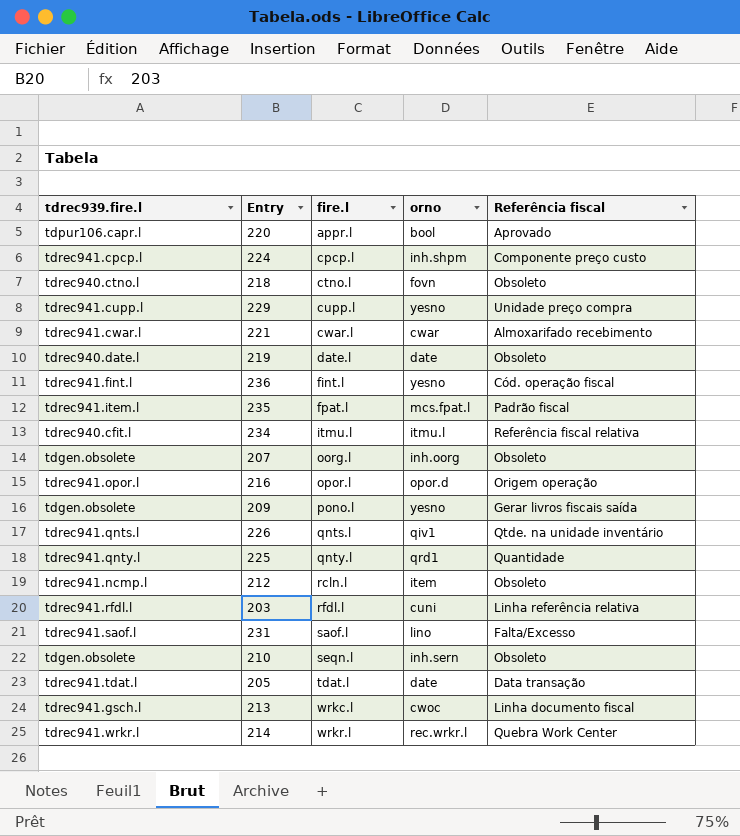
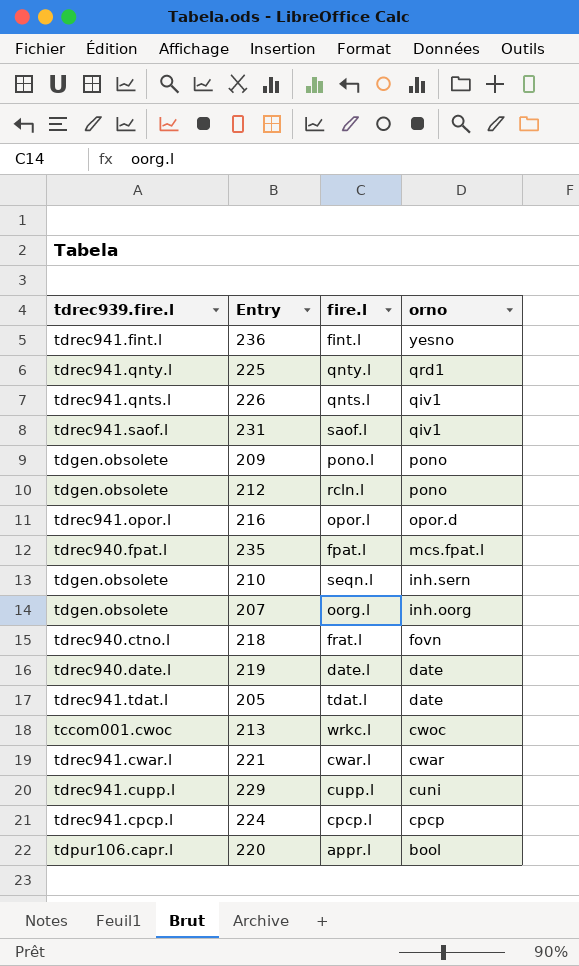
row order: fire.l ascending -> orno descending
column Referência fiscal | position: 5 -> none
row 234: tdrec940.cfit.l | itmu.l | itmu.l | Referência fiscal relativa -> none
row 203: tdrec941.rfdl.l | rfdl.l | cuni | Linha referência relativa -> none
row 214: tdrec941.wrkr.l | wrkr.l | rec.wrkr.l | Quebra Work Center -> none
231 | orno: lino -> qiv1
209 | orno: yesno -> pono
212 | tdrec939.fire.l: tdrec941.ncmp.l -> tdgen.obsolete
212 | orno: item -> pono
235 | tdrec939.fire.l: tdrec941.item.l -> tdrec940.fpat.l
218 | fire.l: ctno.l -> frat.l
213 | tdrec939.fire.l: tdrec941.gsch.l -> tccom001.cwoc
229 | orno: yesno -> cuni
224 | orno: inh.shpm -> cpcp

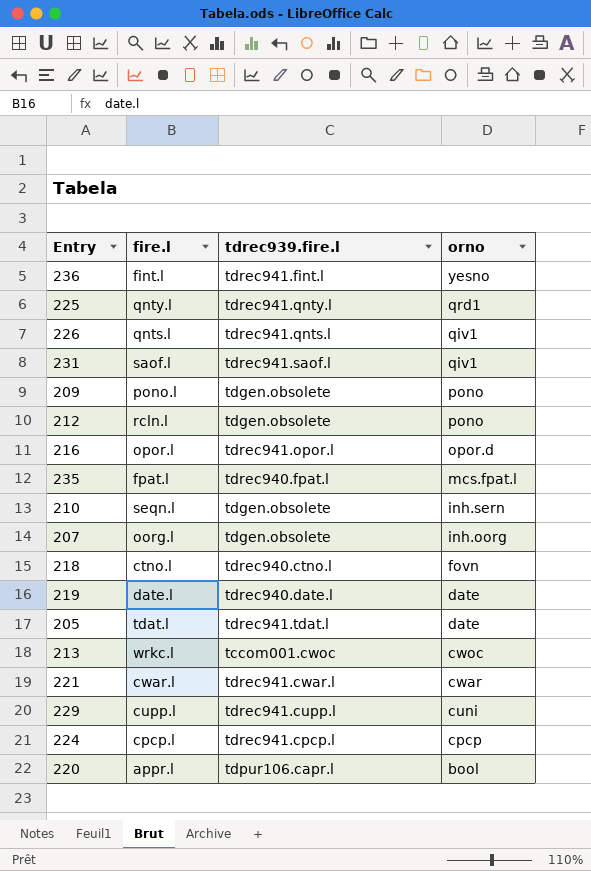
column tdrec939.fire.l | position: 1 -> 3
218 | fire.l: frat.l -> ctno.l

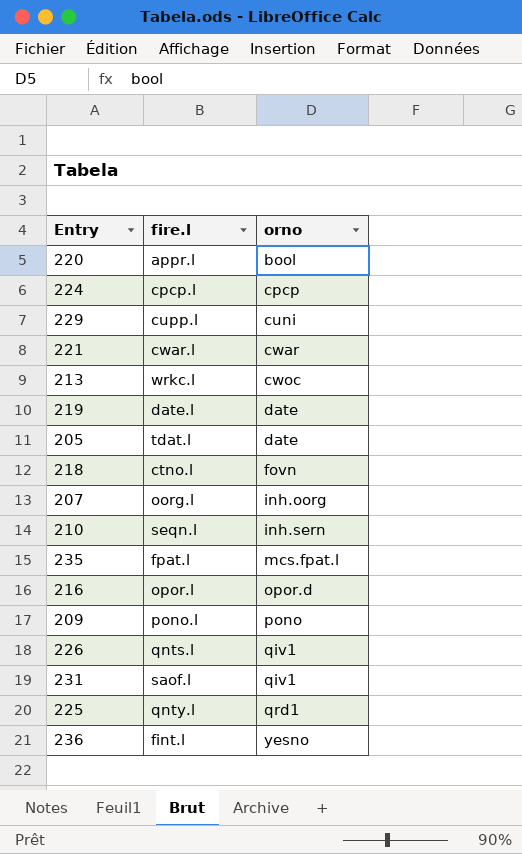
row order: orno descending -> orno ascending
column tdrec939.fire.l | position: 3 -> none
row 212: rcln.l | tdgen.obsolete | pono -> none

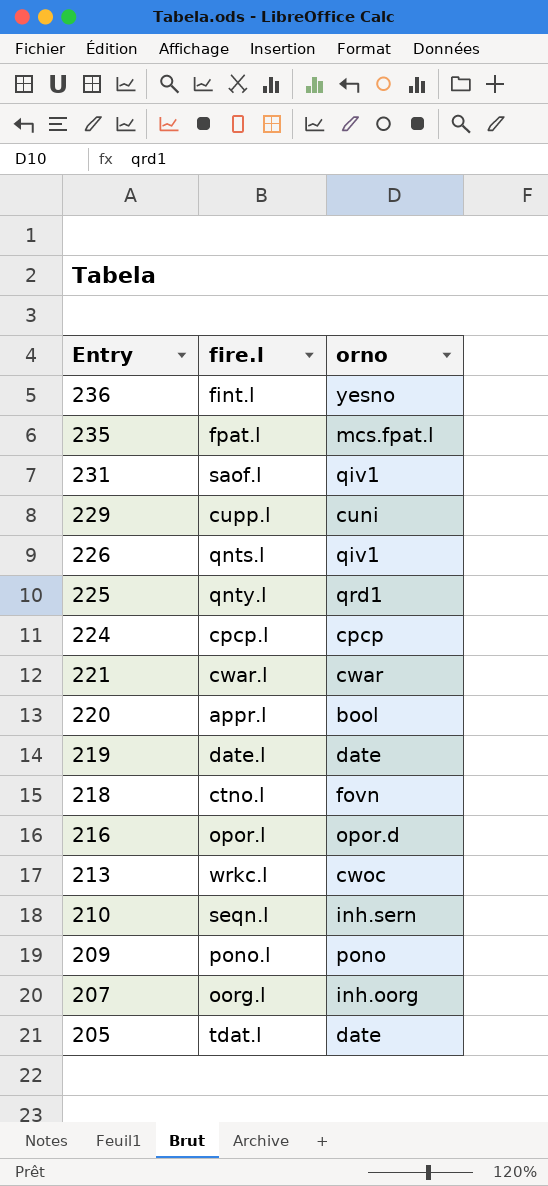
row order: orno ascending -> Entry descending

